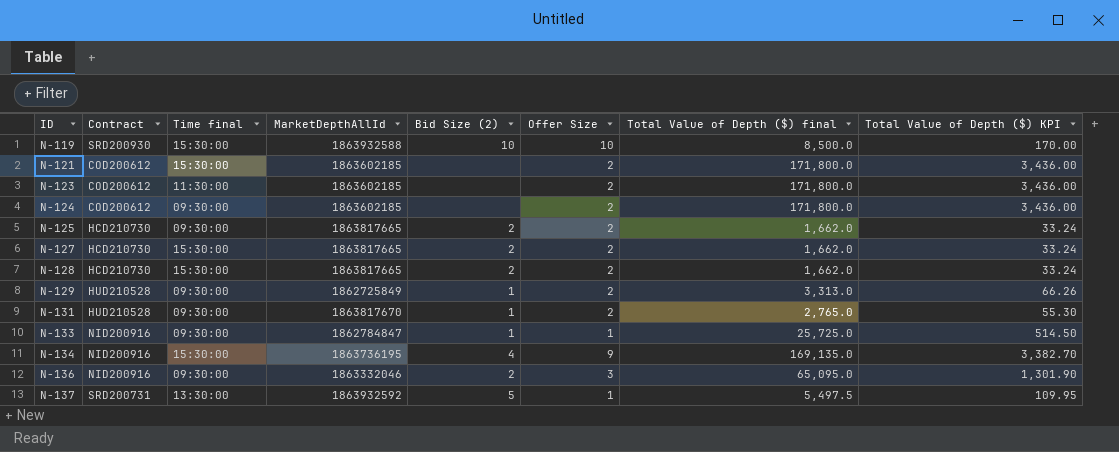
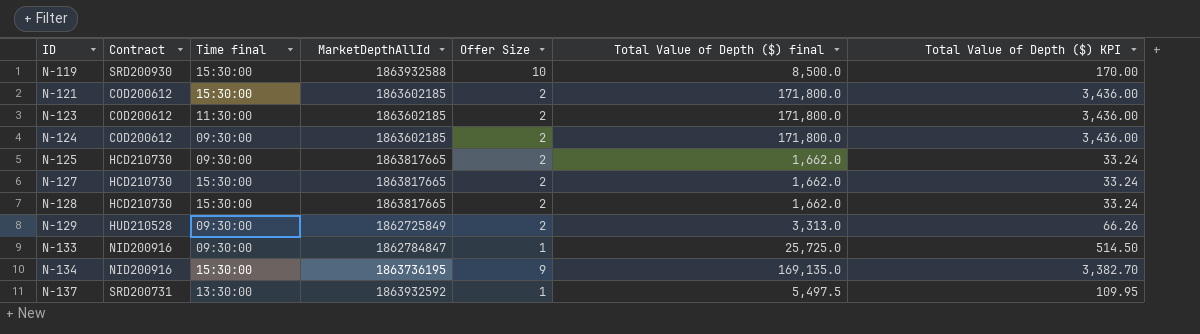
column Bid Size (2) | position: 5 -> none
row N-131: HUD210528 | 09:30:00 | 1863817670 | 1 | 2 | 2,765.0 | 55.30 -> none
row N-136: NID200916 | 09:30:00 | 1863332046 | 2 | 3 | 65,095.0 | 1,301.90 -> none

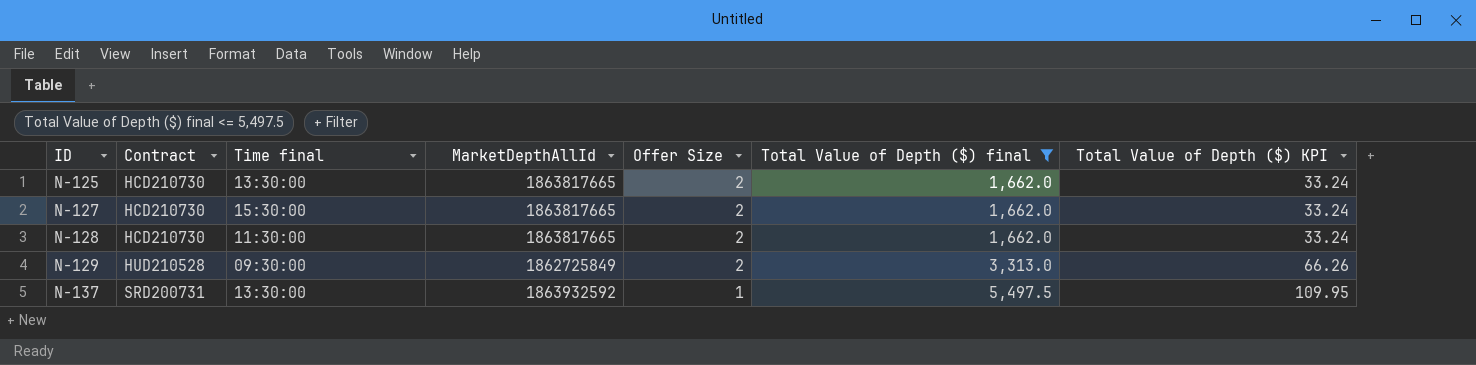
filter: none -> Total Value of Depth ($) final <= 5,497.5
N-125 | Time final: 09:30:00 -> 13:30:00
N-128 | Time final: 15:30:00 -> 11:30:00

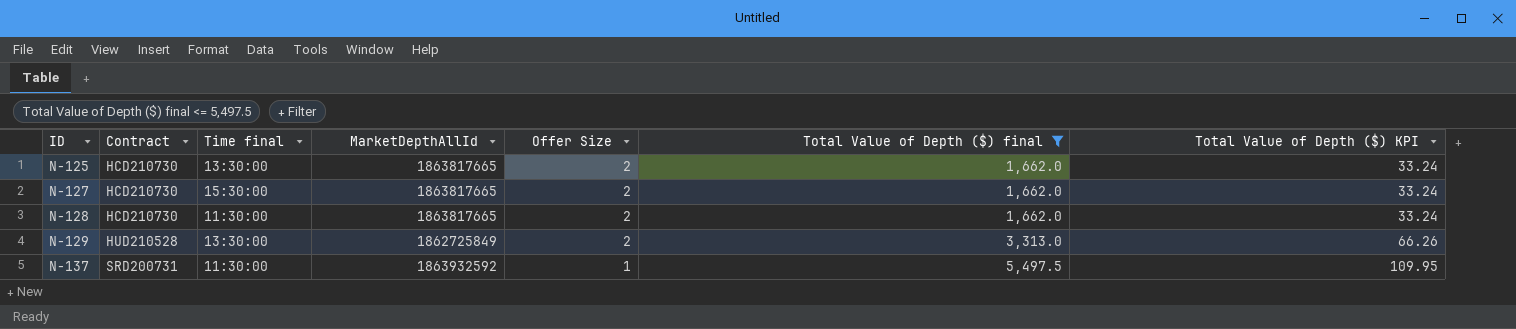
N-129 | Time final: 09:30:00 -> 13:30:00
N-137 | Time final: 13:30:00 -> 11:30:00

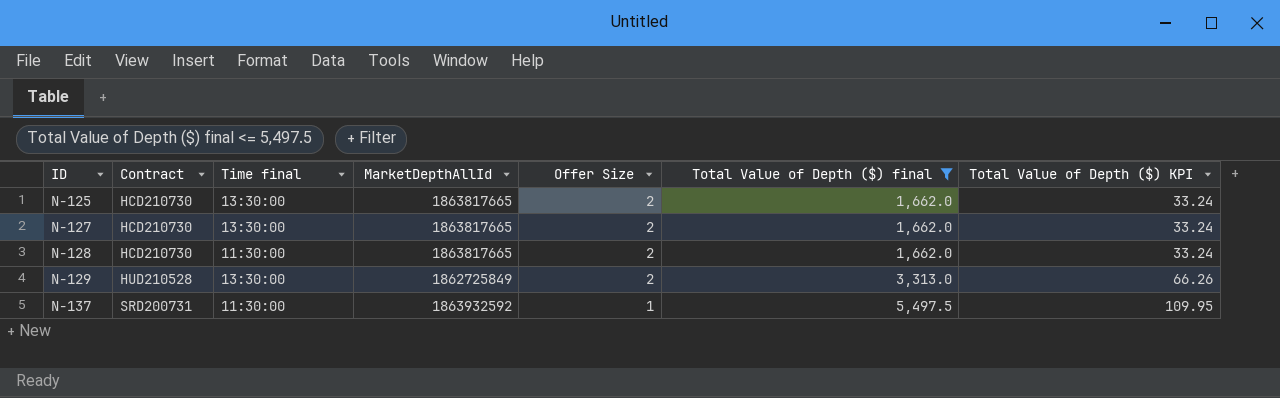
N-127 | Time final: 15:30:00 -> 13:30:00

